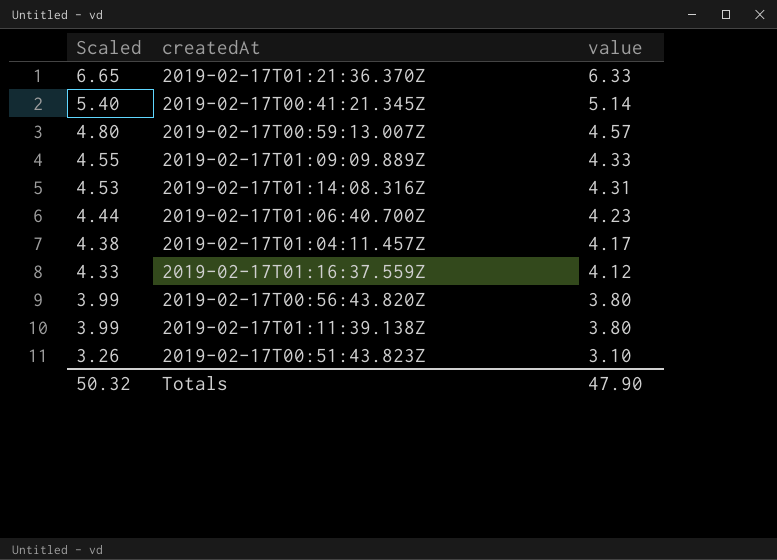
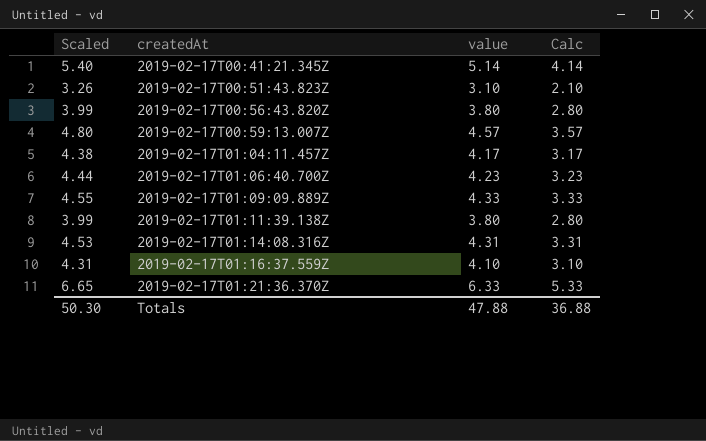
row order: Scaled descending -> createdAt ascending
column Calc | formula: none -> [value] - 1
2019-02-17T01:16:37.559Z | Scaled: 4.33 -> 4.31
2019-02-17T01:16:37.559Z | value: 4.12 -> 4.10
Totals | Scaled: 50.32 -> 50.30
Totals | value: 47.90 -> 47.88

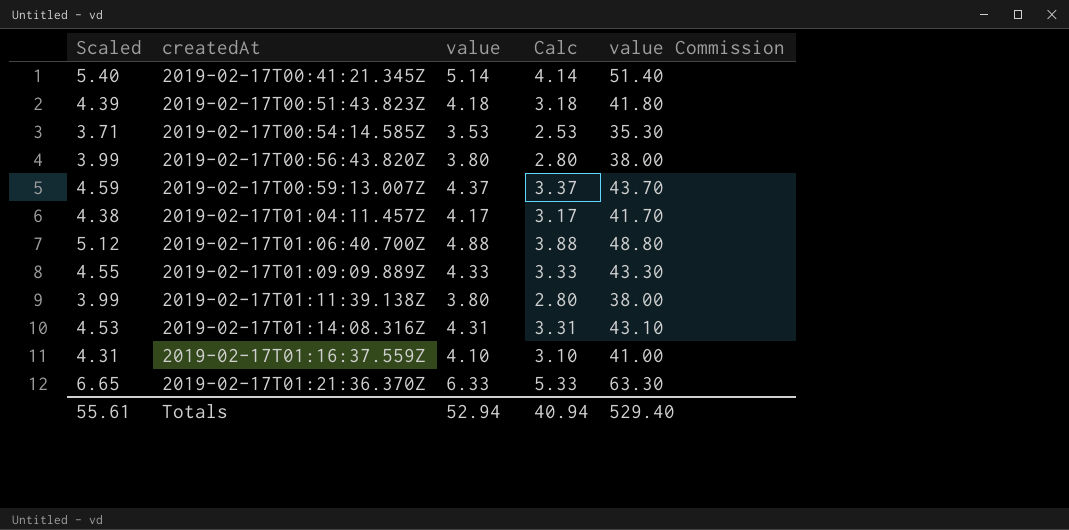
column value Commission | formula: none -> [value] * 10
2019-02-17T00:51:43.823Z | Scaled: 3.26 -> 4.39
2019-02-17T00:51:43.823Z | value: 3.10 -> 4.18
2019-02-17T00:51:43.823Z | Calc: 2.10 -> 3.18
row 2019-02-17T00:54:14.585Z: none -> 3.71 | 3.53 | 2.53 | 35.30
2019-02-17T00:59:13.007Z | Scaled: 4.80 -> 4.59
2019-02-17T00:59:13.007Z | value: 4.57 -> 4.37
2019-02-17T00:59:13.007Z | Calc: 3.57 -> 3.37
2019-02-17T01:06:40.700Z | Scaled: 4.44 -> 5.12
2019-02-17T01:06:40.700Z | value: 4.23 -> 4.88
2019-02-17T01:06:40.700Z | Calc: 3.23 -> 3.88
Totals | Scaled: 50.30 -> 55.61
Totals | value: 47.88 -> 52.94
Totals | Calc: 36.88 -> 40.94

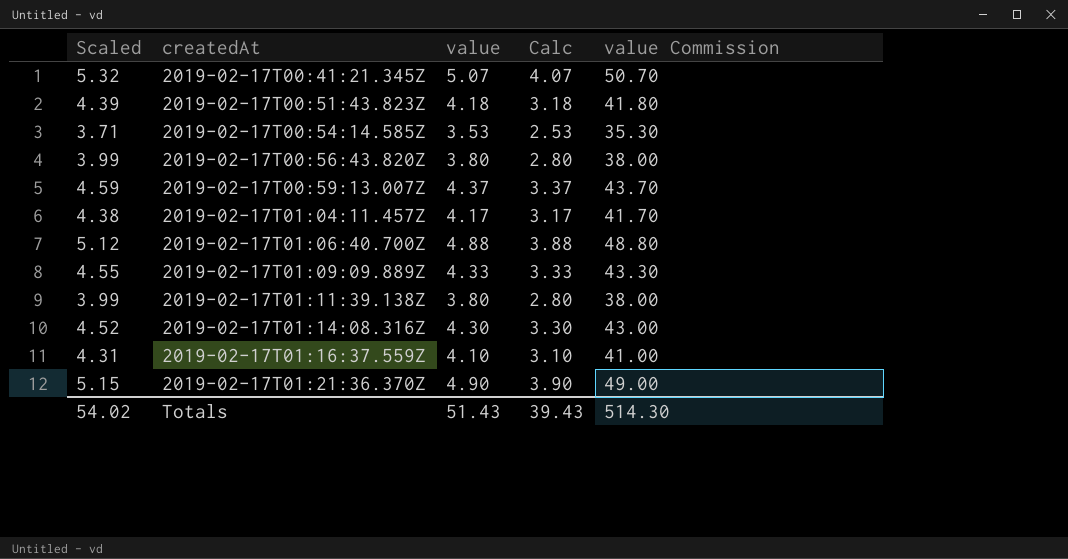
2019-02-17T00:41:21.345Z | Scaled: 5.40 -> 5.32
2019-02-17T00:41:21.345Z | value: 5.14 -> 5.07
2019-02-17T00:41:21.345Z | Calc: 4.14 -> 4.07
2019-02-17T00:41:21.345Z | value Commission: 51.40 -> 50.70
2019-02-17T01:14:08.316Z | Scaled: 4.53 -> 4.52
2019-02-17T01:14:08.316Z | value: 4.31 -> 4.30
2019-02-17T01:14:08.316Z | Calc: 3.31 -> 3.30
2019-02-17T01:14:08.316Z | value Commission: 43.10 -> 43.00
2019-02-17T01:21:36.370Z | Scaled: 6.65 -> 5.15
2019-02-17T01:21:36.370Z | value: 6.33 -> 4.90
2019-02-17T01:21:36.370Z | Calc: 5.33 -> 3.90
2019-02-17T01:21:36.370Z | value Commission: 63.30 -> 49.00
Totals | Scaled: 55.61 -> 54.02
Totals | value: 52.94 -> 51.43
Totals | Calc: 40.94 -> 39.43
Totals | value Commission: 529.40 -> 514.30

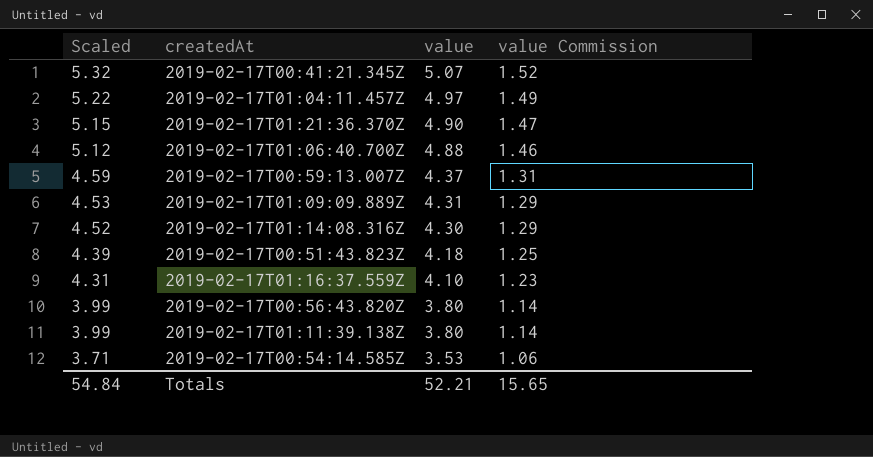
row order: createdAt ascending -> Scaled descending
column Calc | formula: [value] - 1 -> none
column value Commission | formula: [value] * 10 -> [value] * 0.3
2019-02-17T01:04:11.457Z | Scaled: 4.38 -> 5.22
2019-02-17T01:04:11.457Z | value: 4.17 -> 4.97
2019-02-17T01:09:09.889Z | Scaled: 4.55 -> 4.53
2019-02-17T01:09:09.889Z | value: 4.33 -> 4.31
Totals | Scaled: 54.02 -> 54.84
Totals | value: 51.43 -> 52.21
Totals | value Commission: 514.30 -> 15.65

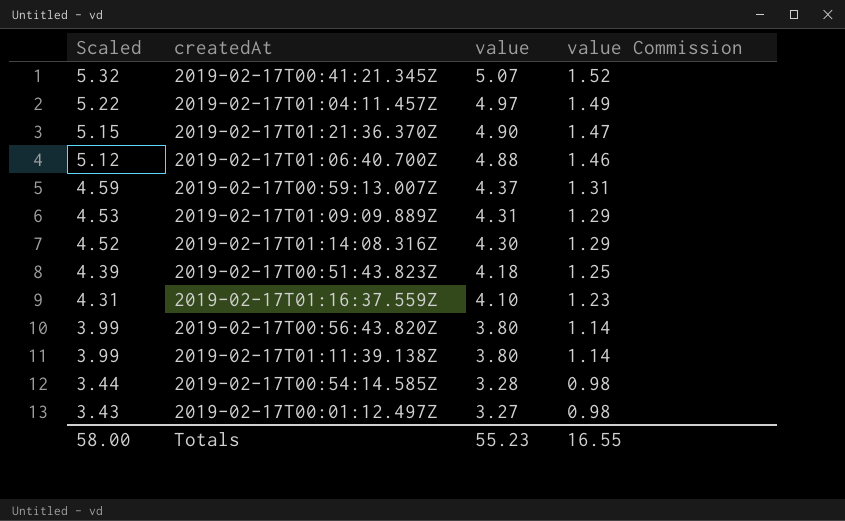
2019-02-17T00:54:14.585Z | Scaled: 3.71 -> 3.44
2019-02-17T00:54:14.585Z | value: 3.53 -> 3.28
2019-02-17T00:54:14.585Z | value Commission: 1.06 -> 0.98
row 2019-02-17T00:01:12.497Z: none -> 3.43 | 3.27 | 0.98
Totals | Scaled: 54.84 -> 58.00
Totals | value: 52.21 -> 55.23
Totals | value Commission: 15.65 -> 16.55

